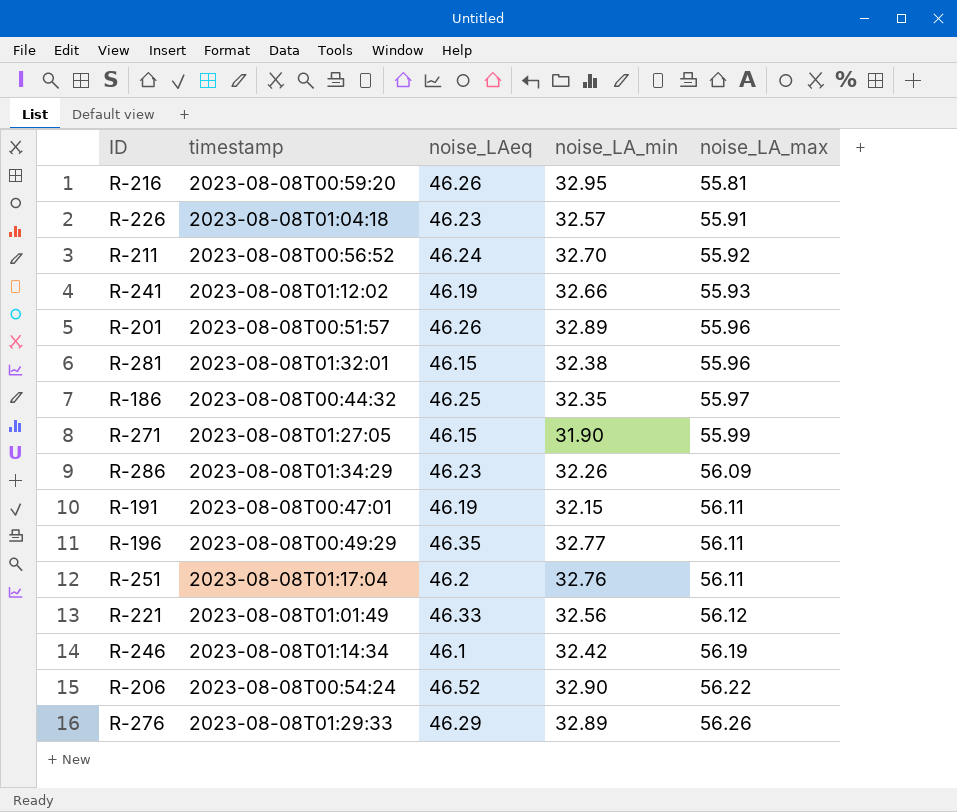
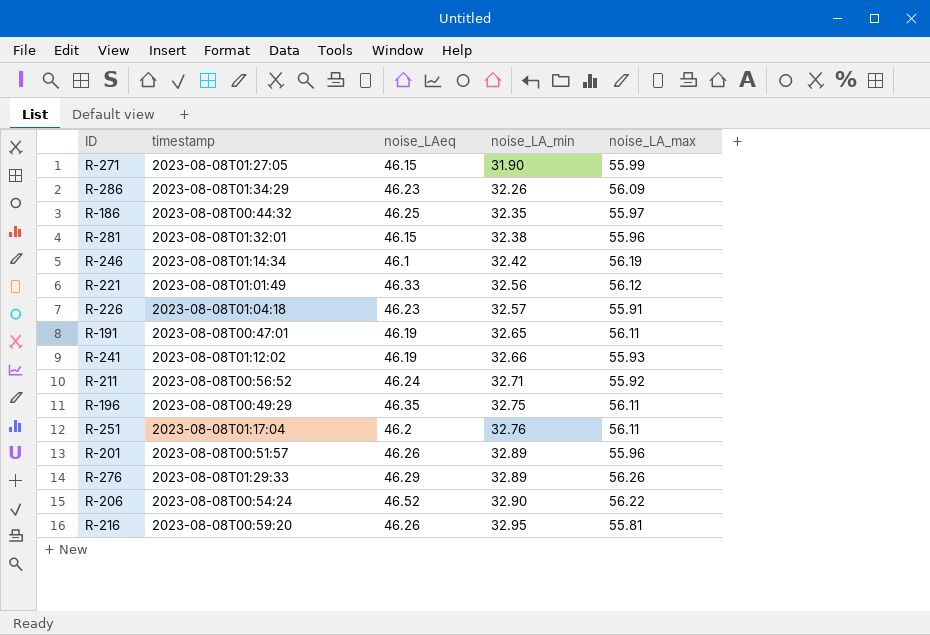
row order: noise_LA_max ascending -> noise_LA_min ascending
R-191 | noise_LA_min: 32.15 -> 32.65
R-211 | noise_LA_min: 32.70 -> 32.71
R-196 | noise_LA_min: 32.77 -> 32.75

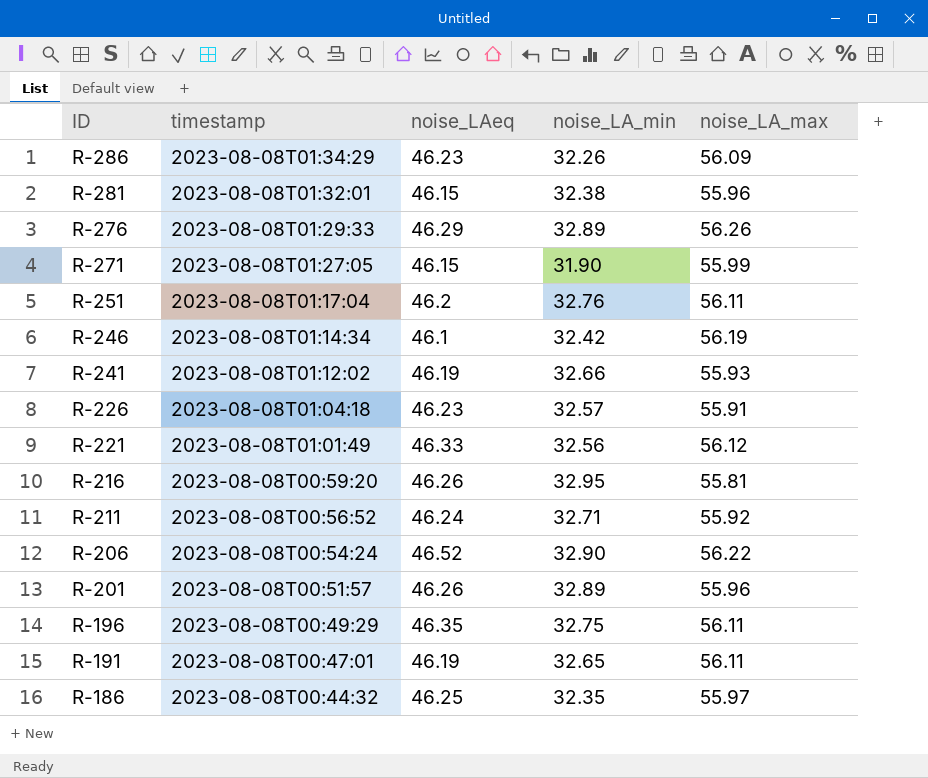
row order: noise_LA_min ascending -> ID descending

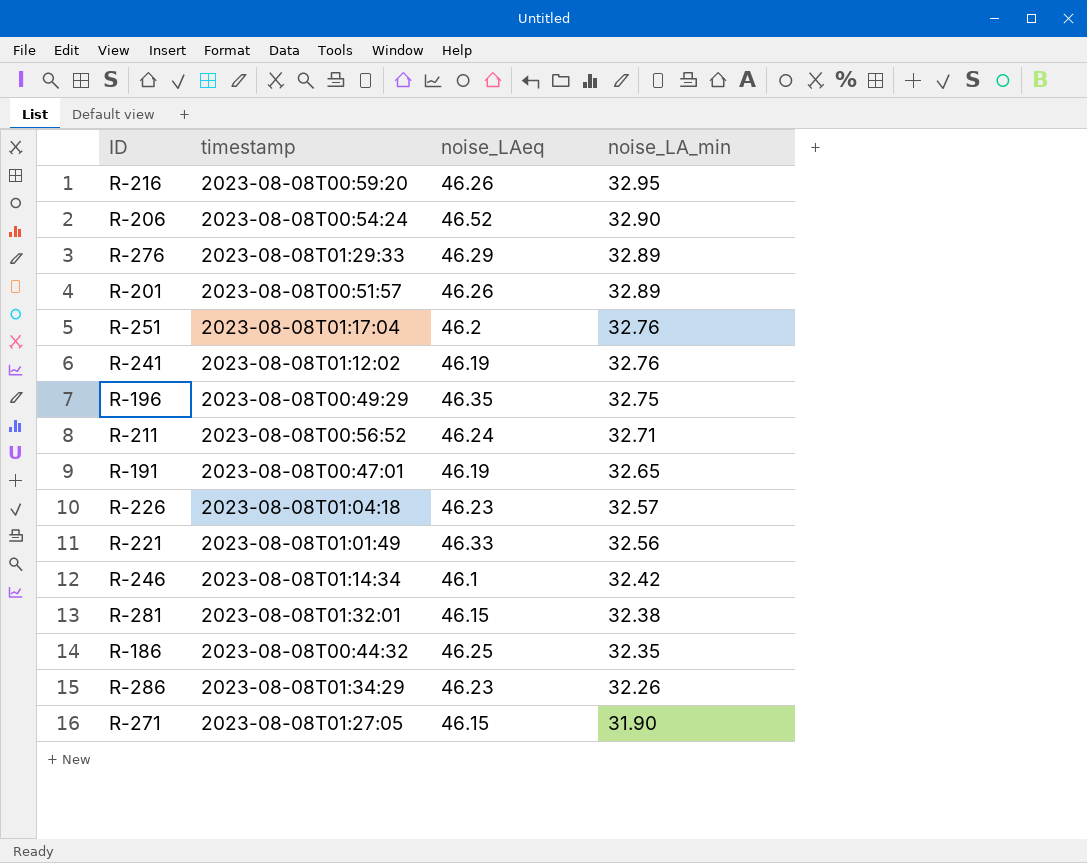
row order: ID descending -> noise_LA_min descending
column noise_LA_max | position: 5 -> none
R-241 | noise_LA_min: 32.66 -> 32.76

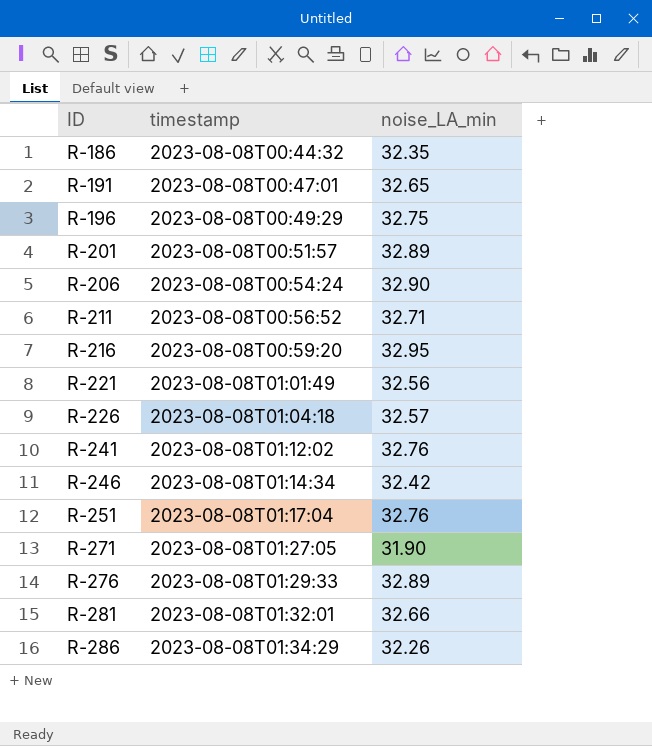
row order: noise_LA_min descending -> ID ascending
column noise_LAeq | position: 3 -> none
R-281 | noise_LA_min: 32.38 -> 32.66

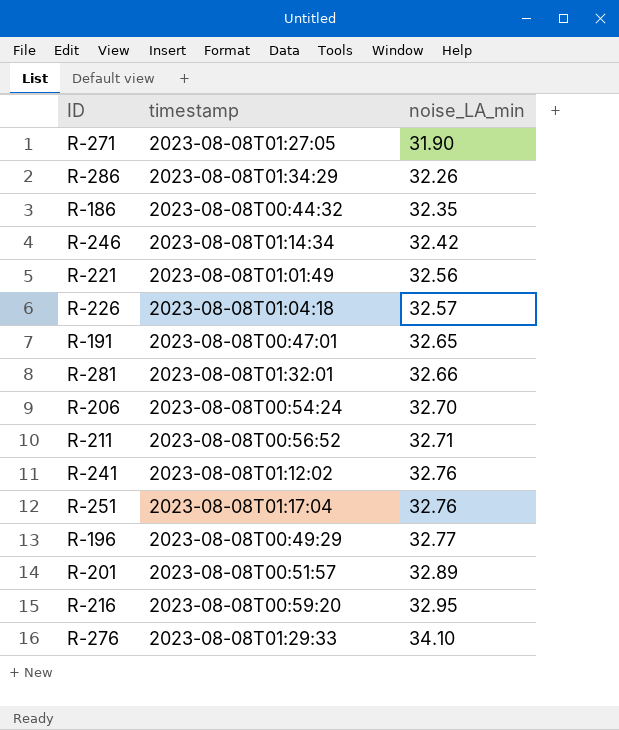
row order: ID ascending -> noise_LA_min ascending
R-206 | noise_LA_min: 32.90 -> 32.70
R-196 | noise_LA_min: 32.75 -> 32.77
R-276 | noise_LA_min: 32.89 -> 34.10

